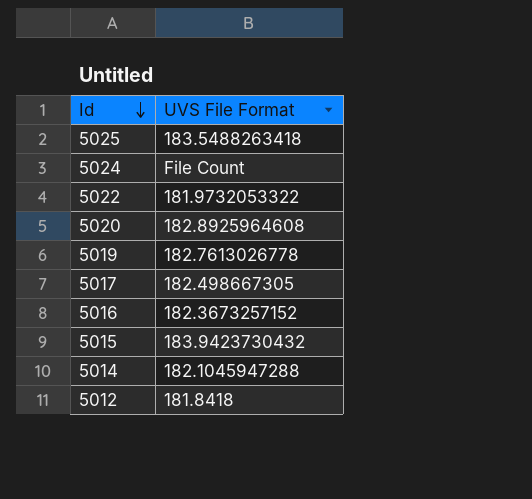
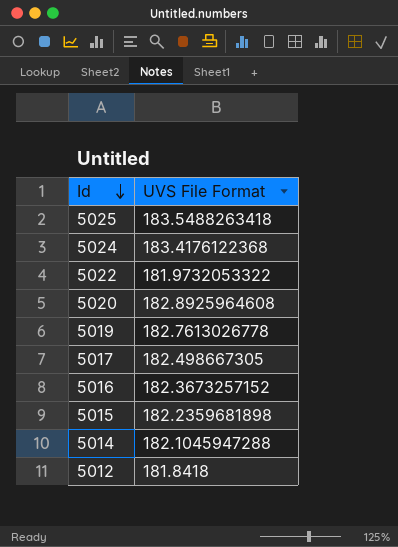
5024 | UVS File Format: File Count -> 183.4176122368
5015 | UVS File Format: 183.9423730432 -> 182.2359681898

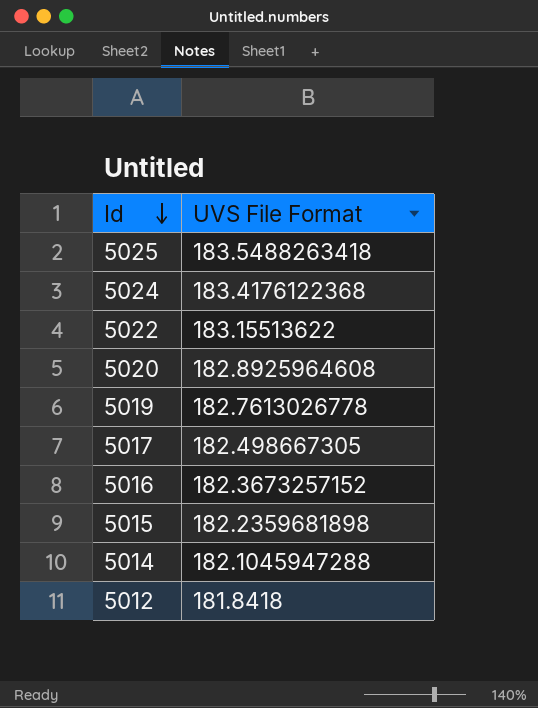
5022 | UVS File Format: 181.9732053322 -> 183.15513622

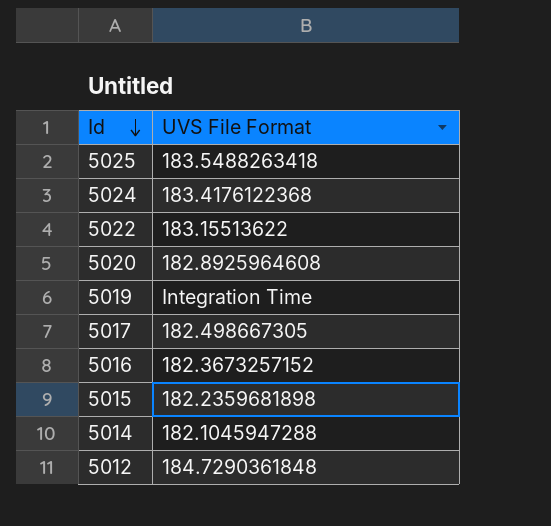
5019 | UVS File Format: 182.7613026778 -> Integration Time
5012 | UVS File Format: 181.8418 -> 184.7290361848

